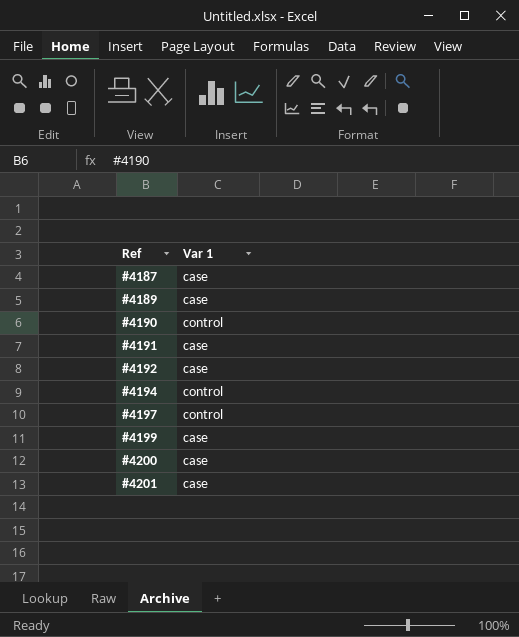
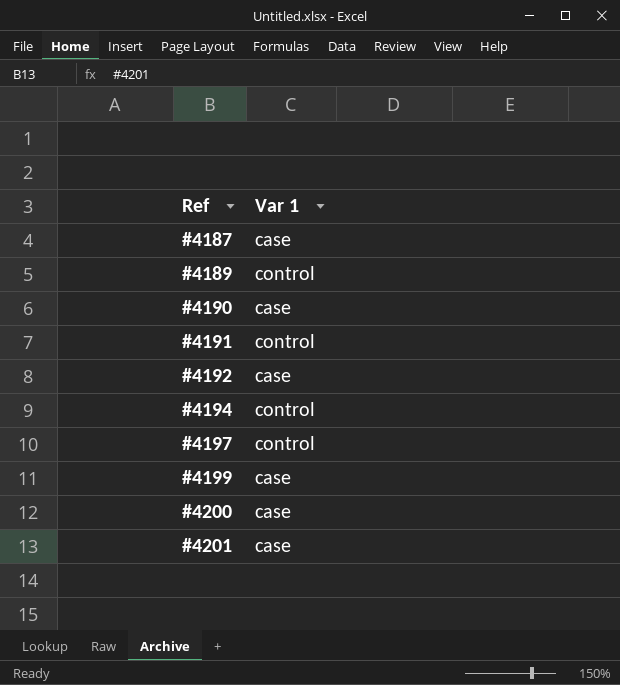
#4189 | Var 1: case -> control
#4190 | Var 1: control -> case
#4191 | Var 1: case -> control

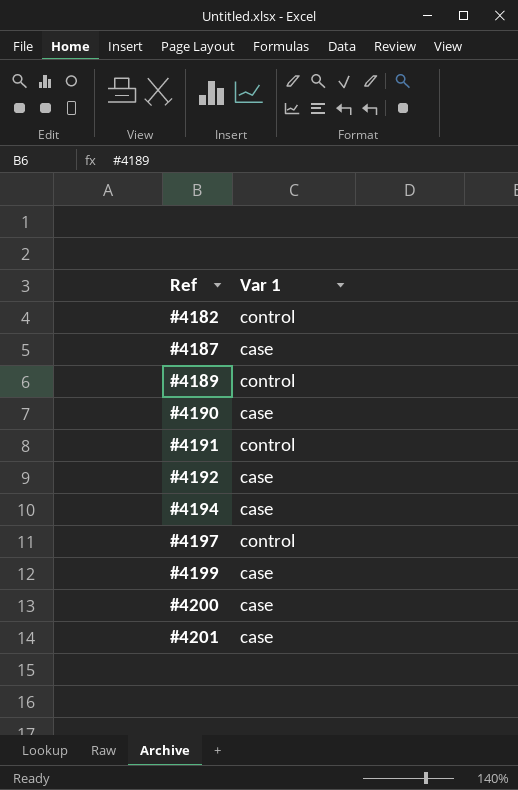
row #4182: none -> control
#4194 | Var 1: control -> case

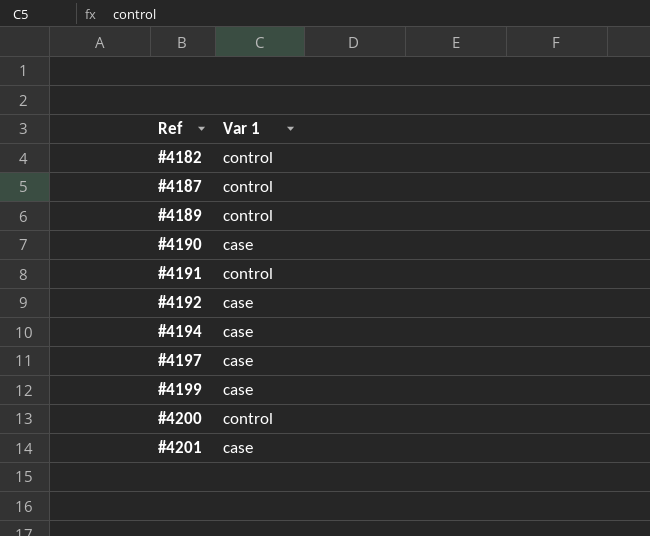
#4187 | Var 1: case -> control
#4197 | Var 1: control -> case
#4200 | Var 1: case -> control

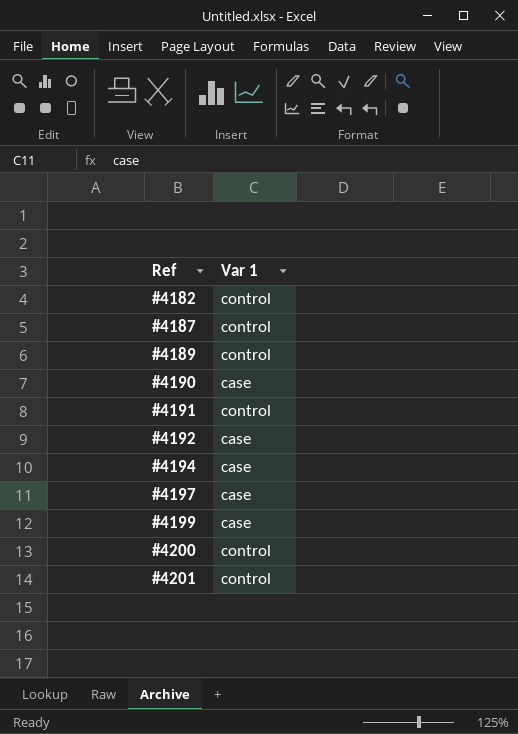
#4201 | Var 1: case -> control

